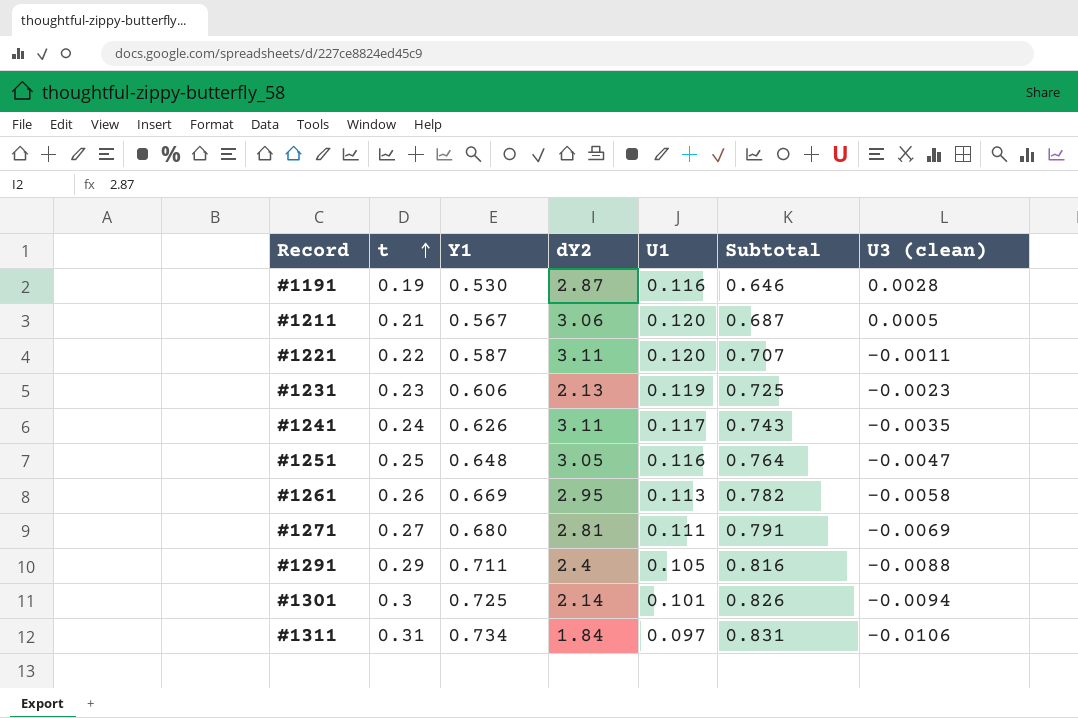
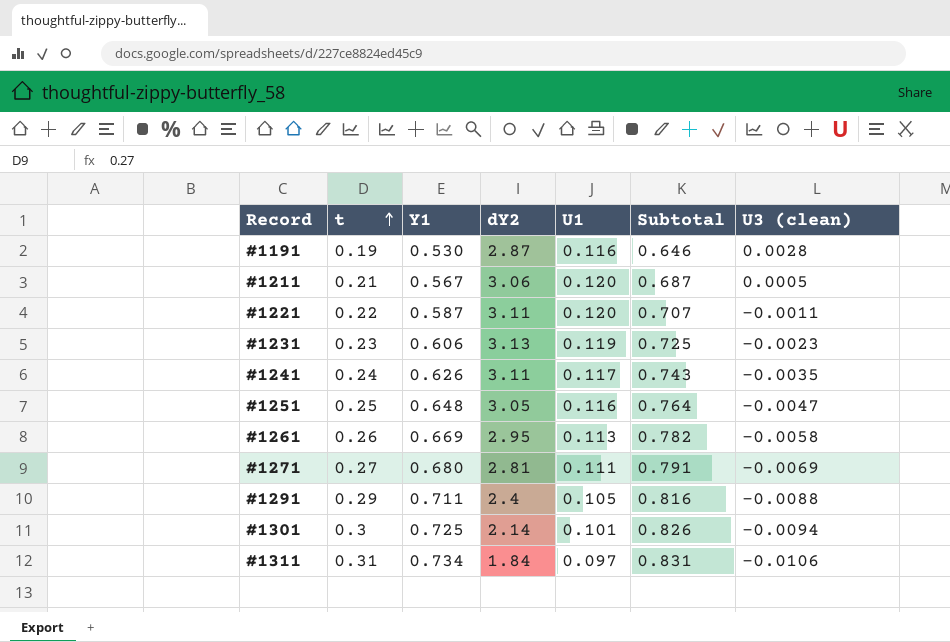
#1231 | dY2: 2.13 -> 3.13

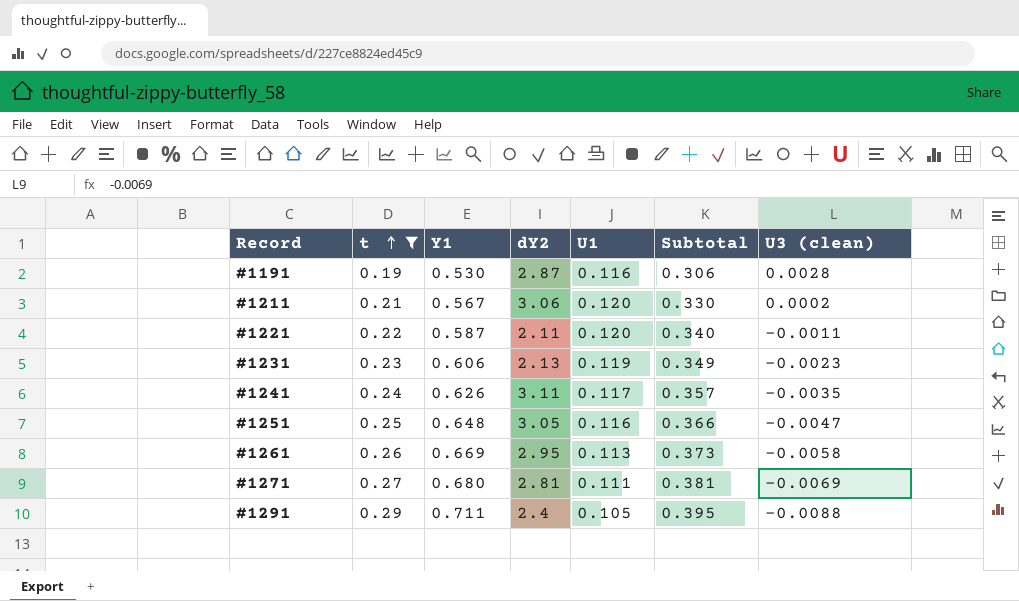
filter: none -> t <= 0.29
column Subtotal | formula: [Y1] + [U1] -> [t] + [U1]
#1211 | U3 (clean): 0.0005 -> 0.0002
#1221 | dY2: 3.11 -> 2.11
#1231 | dY2: 3.13 -> 2.13

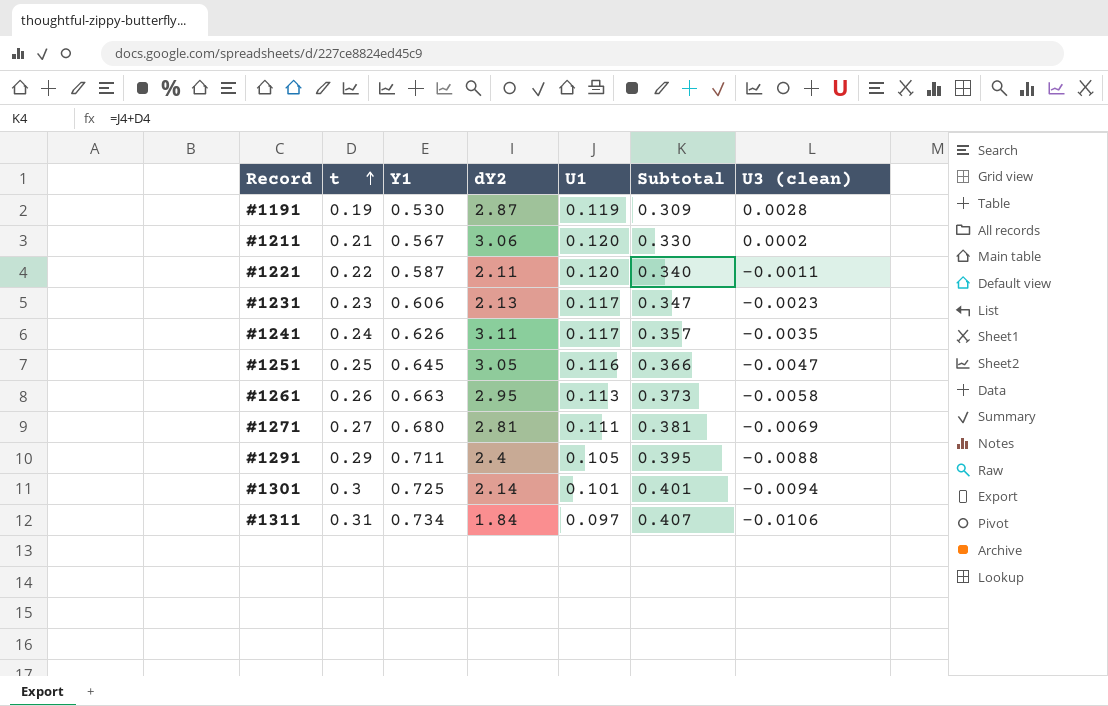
filter: t <= 0.29 -> none
#1191 | U1: 0.116 -> 0.119
#1191 | Subtotal: 0.306 -> 0.309
#1231 | U1: 0.119 -> 0.117
#1231 | Subtotal: 0.349 -> 0.347
#1251 | Y1: 0.648 -> 0.645
#1261 | Y1: 0.669 -> 0.663

